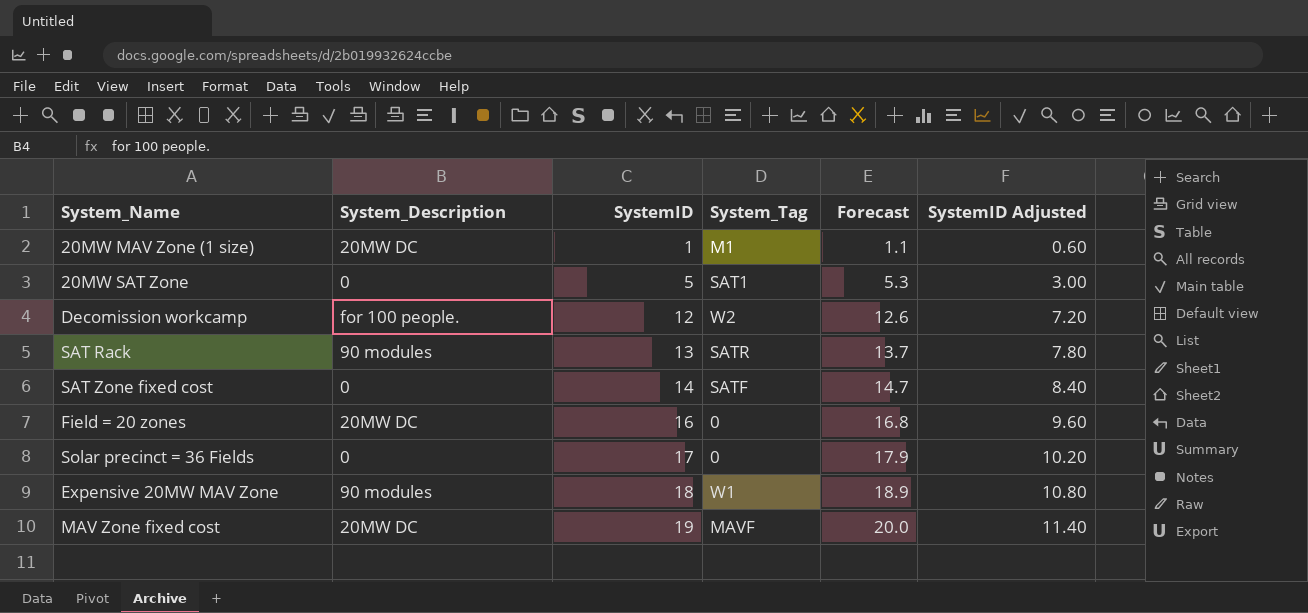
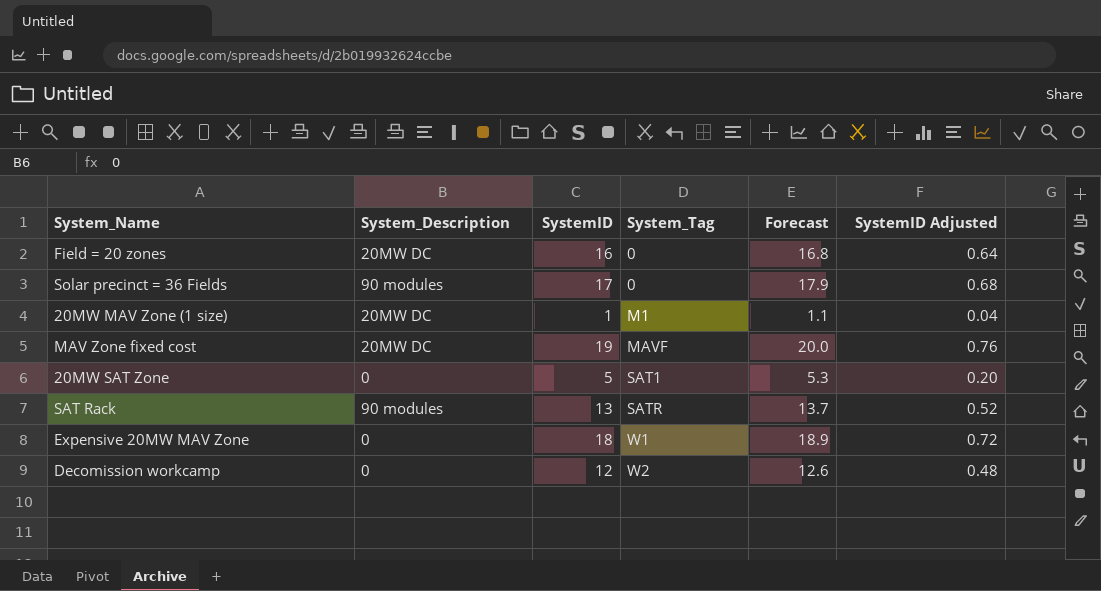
row order: SystemID ascending -> System_Tag ascending
column SystemID Adjusted | formula: [SystemID] * 0.6 -> [SystemID] * 0.04
row SAT Zone fixed cost: 0 | 14 | SATF | 14.7 | 8.40 -> none
Solar precinct = 36 Fields | System_Description: 0 -> 90 modules
Expensive 20MW MAV Zone | System_Description: 90 modules -> 0
Decomission workcamp | System_Description: for 100 people. -> 0

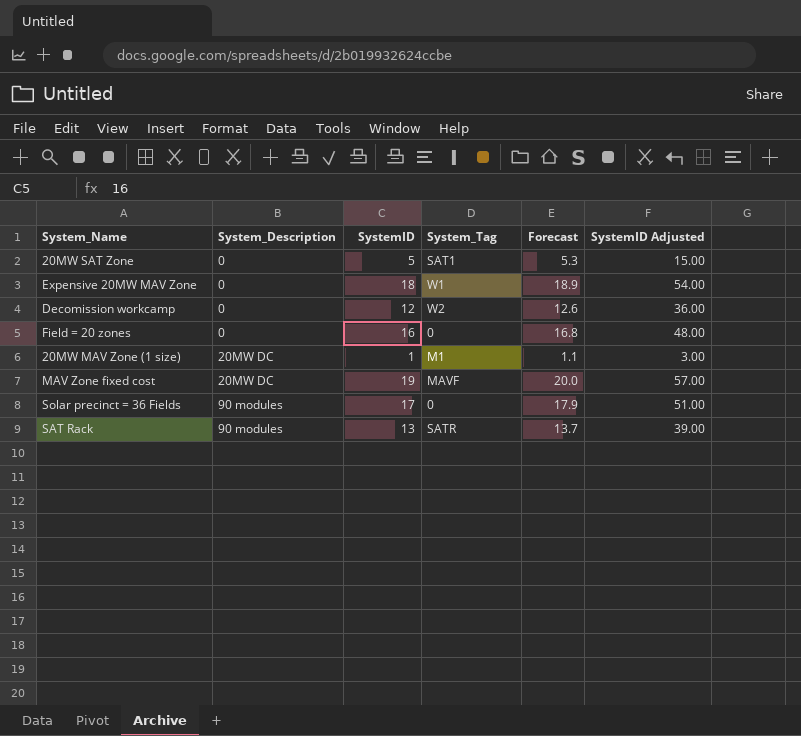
row order: System_Tag ascending -> System_Description ascending
column SystemID Adjusted | formula: [SystemID] * 0.04 -> [SystemID] * 3
Field = 20 zones | System_Description: 20MW DC -> 0

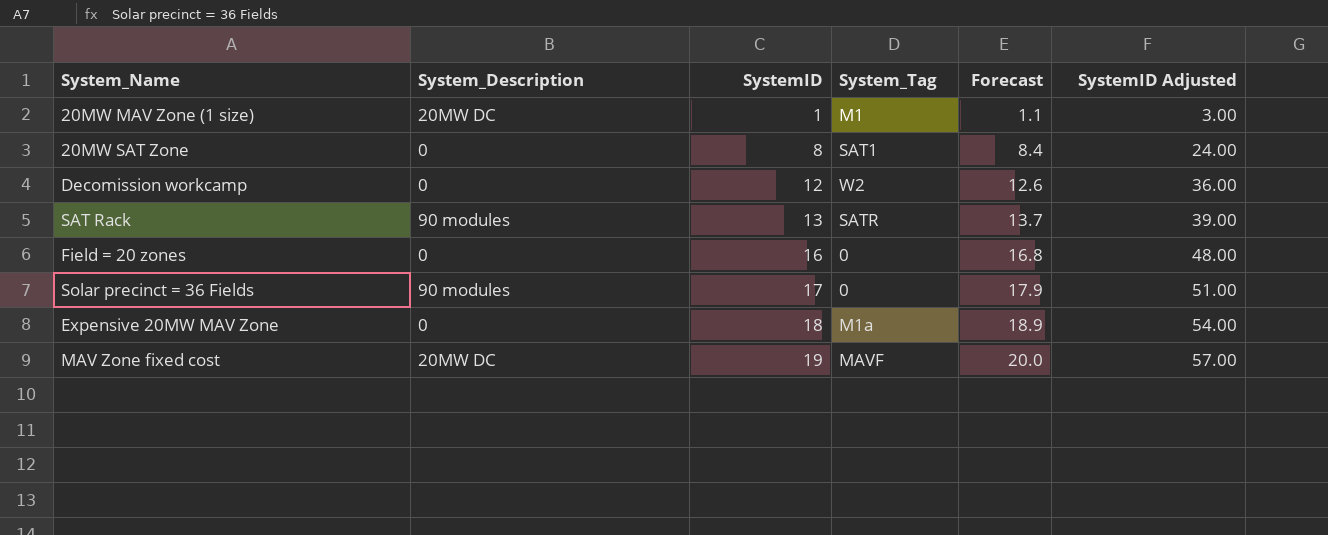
row order: System_Description ascending -> SystemID ascending
20MW SAT Zone | SystemID: 5 -> 8
20MW SAT Zone | Forecast: 5.3 -> 8.4
20MW SAT Zone | SystemID Adjusted: 15.00 -> 24.00
Expensive 20MW MAV Zone | System_Tag: W1 -> M1a

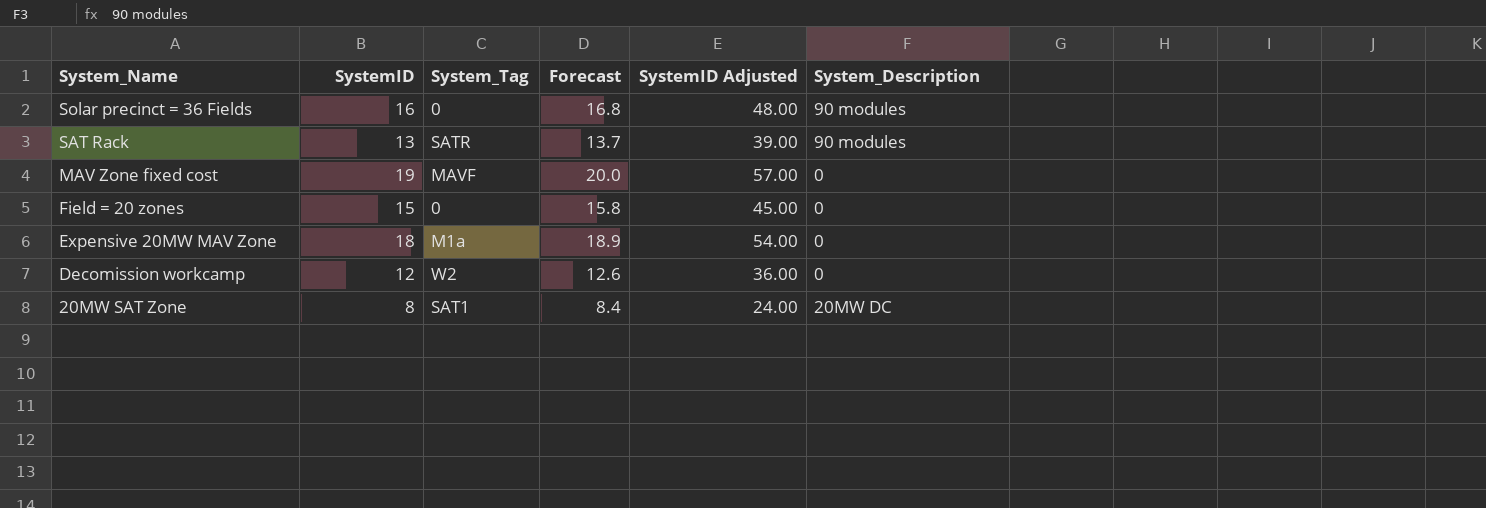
row order: SystemID ascending -> System_Name descending
column System_Description | position: 2 -> 6
row 20MW MAV Zone (1 size): 20MW DC | 1 | M1 | 1.1 | 3.00 -> none
Solar precinct = 36 Fields | SystemID: 17 -> 16
Solar precinct = 36 Fields | Forecast: 17.9 -> 16.8
Solar precinct = 36 Fields | SystemID Adjusted: 51.00 -> 48.00
MAV Zone fixed cost | System_Description: 20MW DC -> 0
Field = 20 zones | SystemID: 16 -> 15
Field = 20 zones | Forecast: 16.8 -> 15.8
Field = 20 zones | SystemID Adjusted: 48.00 -> 45.00
20MW SAT Zone | System_Description: 0 -> 20MW DC

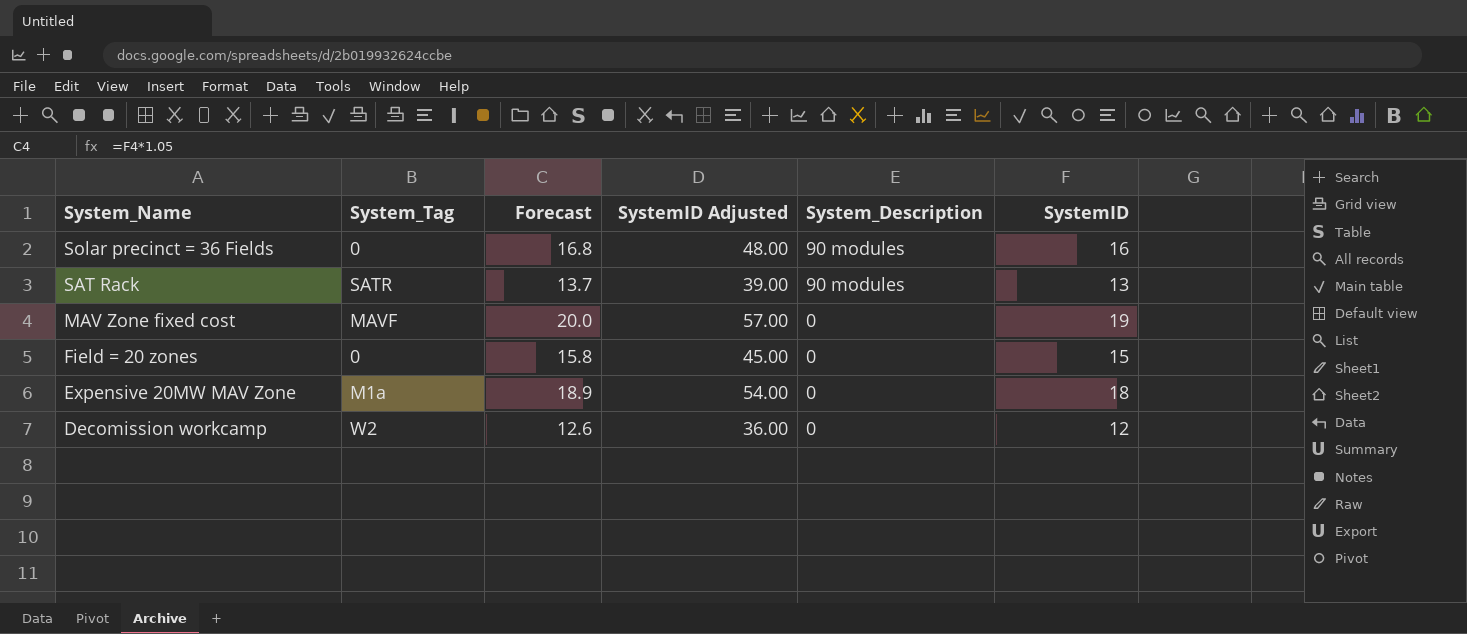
column SystemID | position: 2 -> 6
row 20MW SAT Zone: 8 | SAT1 | 8.4 | 24.00 | 20MW DC -> none

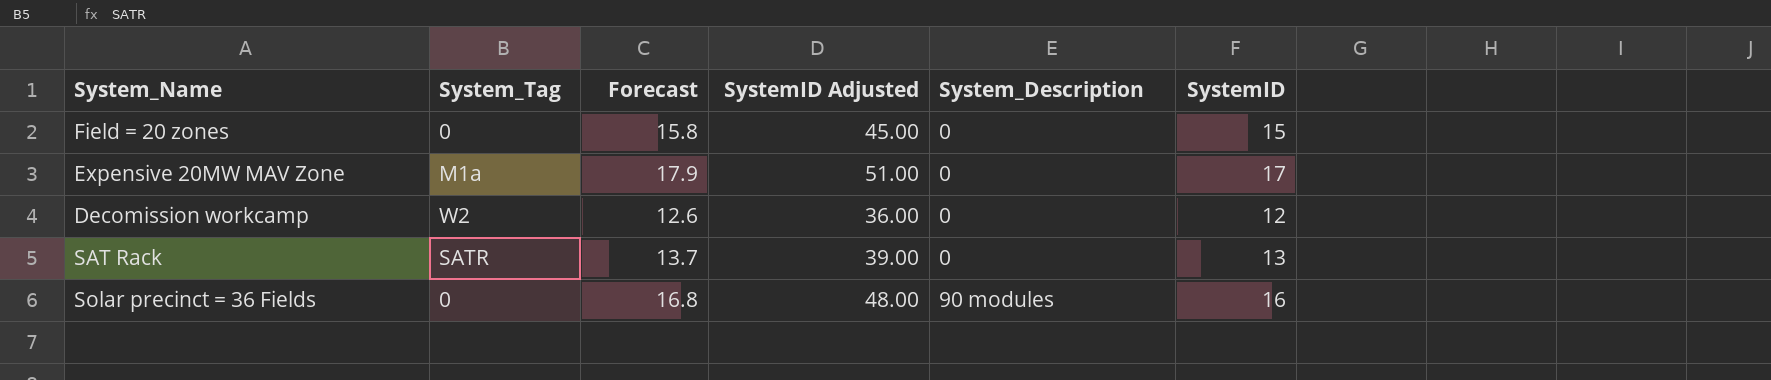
row order: System_Name descending -> System_Description ascending
row MAV Zone fixed cost: MAVF | 20.0 | 57.00 | 0 | 19 -> none
Expensive 20MW MAV Zone | Forecast: 18.9 -> 17.9
Expensive 20MW MAV Zone | SystemID Adjusted: 54.00 -> 51.00
Expensive 20MW MAV Zone | SystemID: 18 -> 17
SAT Rack | System_Description: 90 modules -> 0

